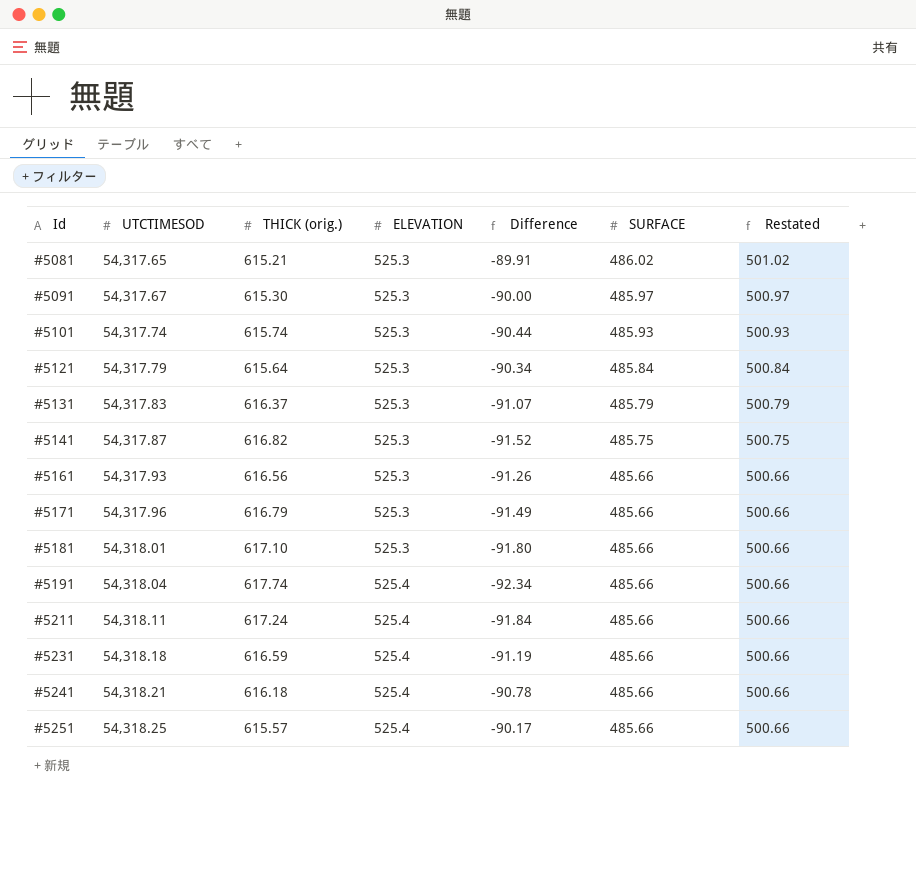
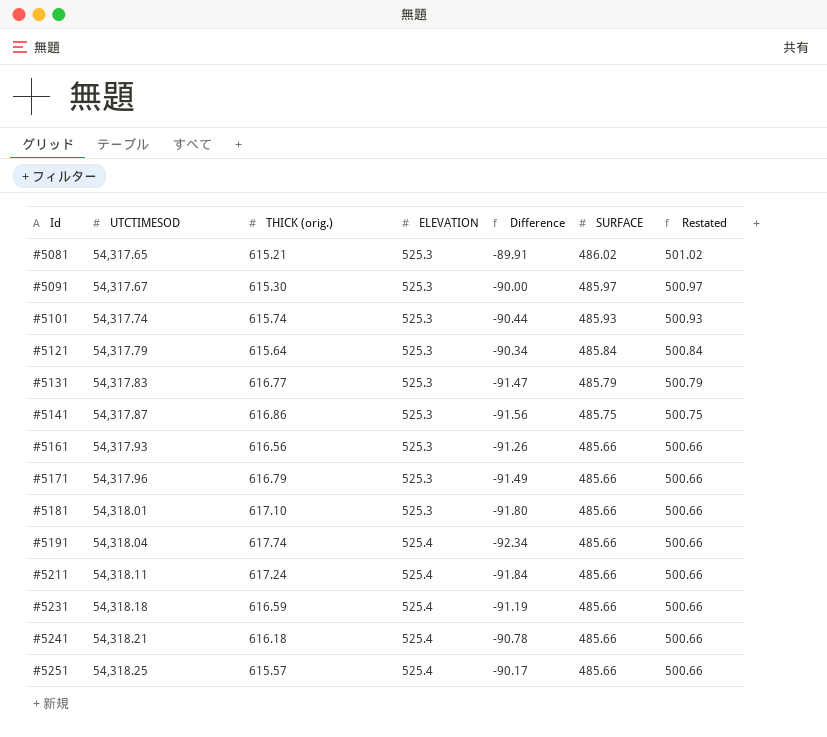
#5131 | THICK (orig.): 616.37 -> 616.77
#5131 | Difference: -91.07 -> -91.47
#5141 | THICK (orig.): 616.82 -> 616.86
#5141 | Difference: -91.52 -> -91.56

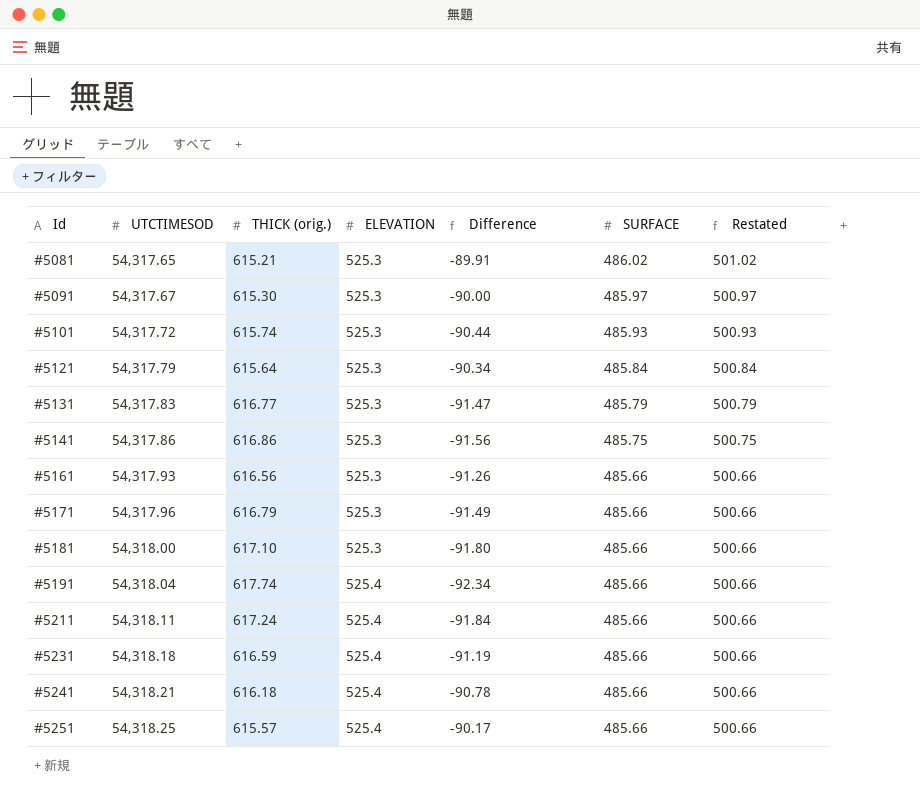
#5101 | UTCTIMESOD: 54,317.74 -> 54,317.72
#5141 | UTCTIMESOD: 54,317.87 -> 54,317.86
#5181 | UTCTIMESOD: 54,318.01 -> 54,318.00

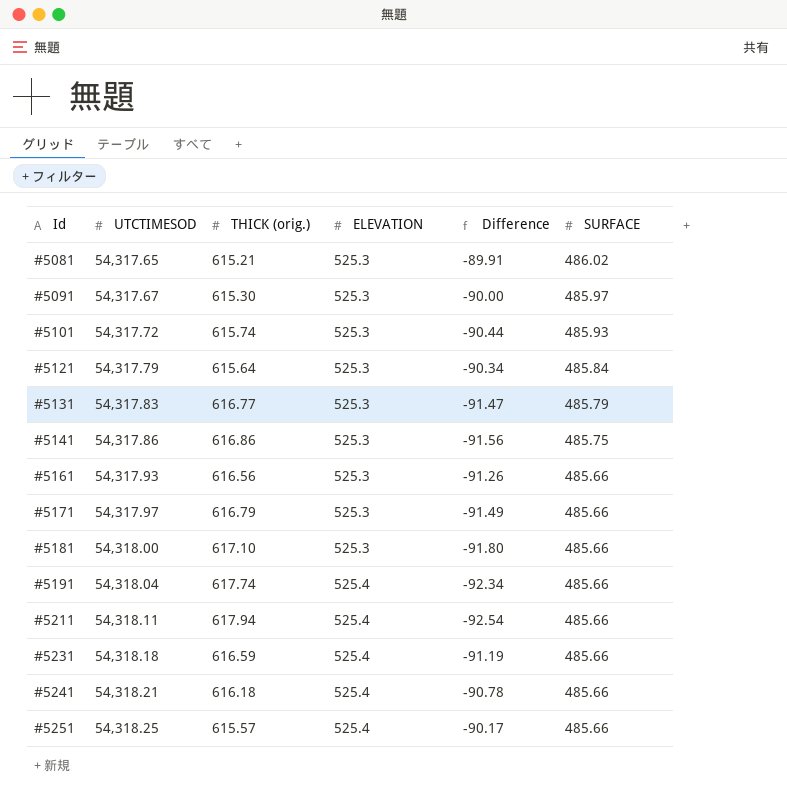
column Restated | formula: [SURFACE] + 15 -> none
#5171 | UTCTIMESOD: 54,317.96 -> 54,317.97
#5211 | THICK (orig.): 617.24 -> 617.94
#5211 | Difference: -91.84 -> -92.54

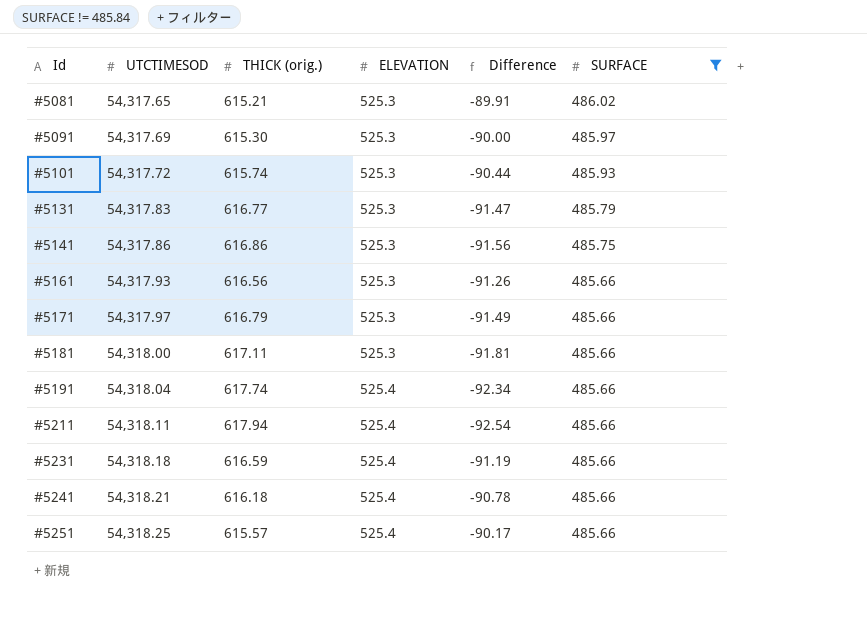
filter: none -> SURFACE != 485.84
#5091 | UTCTIMESOD: 54,317.67 -> 54,317.69
#5181 | THICK (orig.): 617.10 -> 617.11
#5181 | Difference: -91.80 -> -91.81

